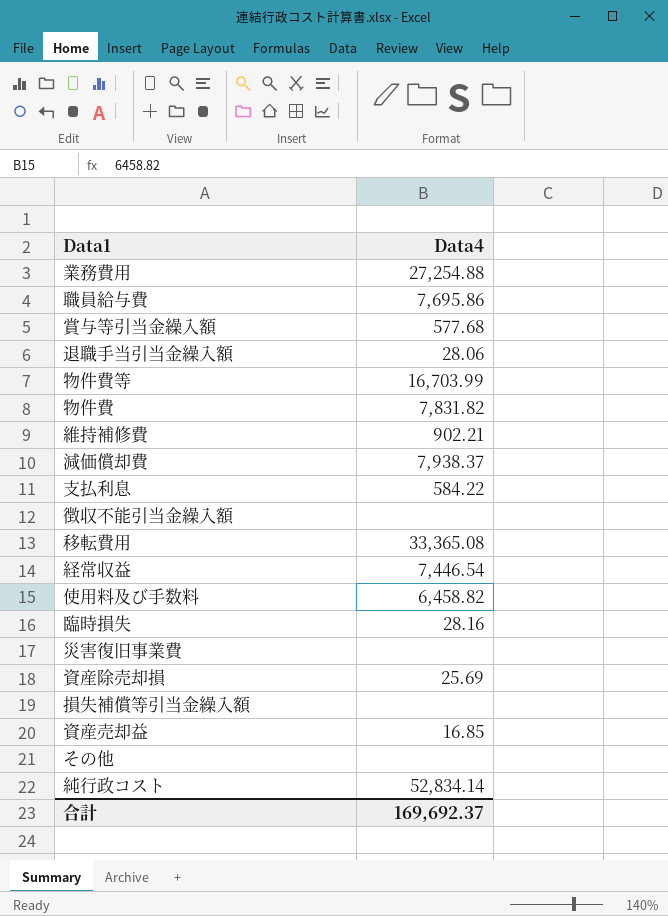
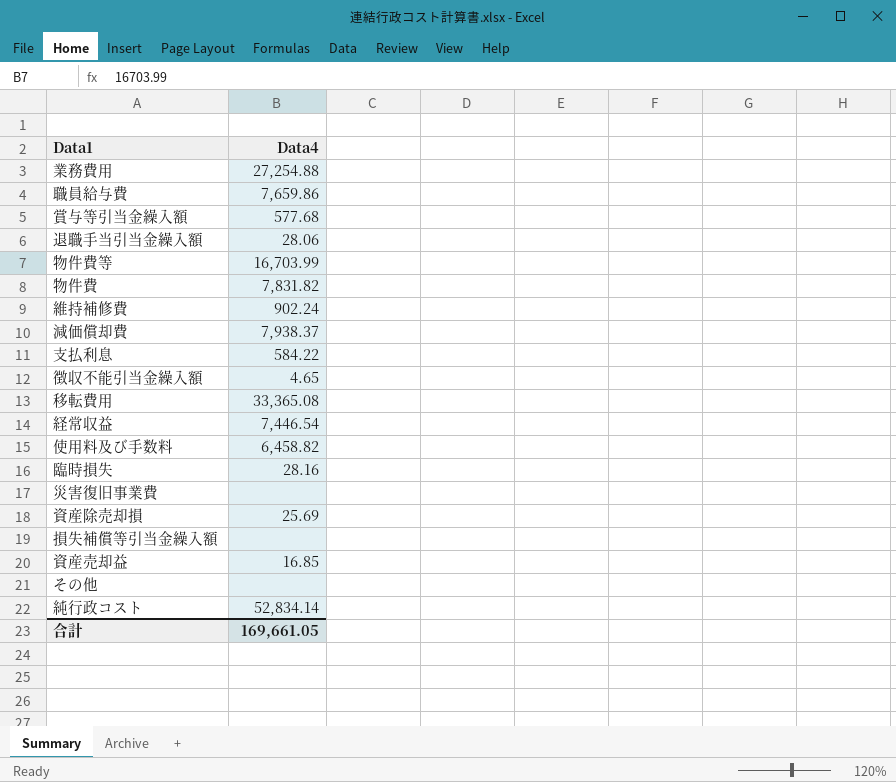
職員給与費 | Data4: 7,695.86 -> 7,659.86
維持補修費 | Data4: 902.21 -> 902.24
徴収不能引当金繰入額 | Data4: none -> 4.65
合計 | Data4: 169,692.37 -> 169,661.05

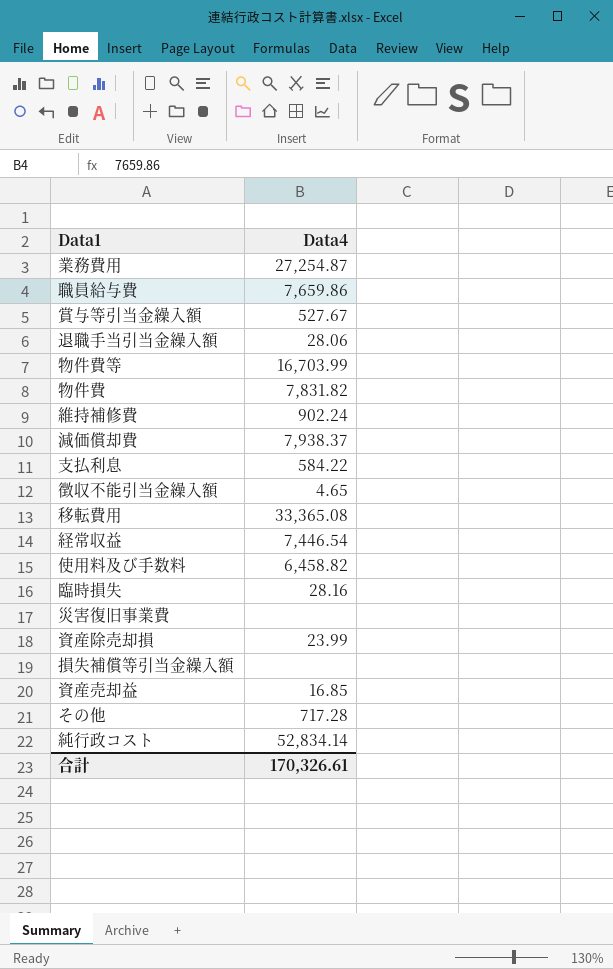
業務費用 | Data4: 27,254.88 -> 27,254.87
賞与等引当金繰入額 | Data4: 577.68 -> 527.67
資産除売却損 | Data4: 25.69 -> 23.99
その他 | Data4: none -> 717.28
合計 | Data4: 169,661.05 -> 170,326.61

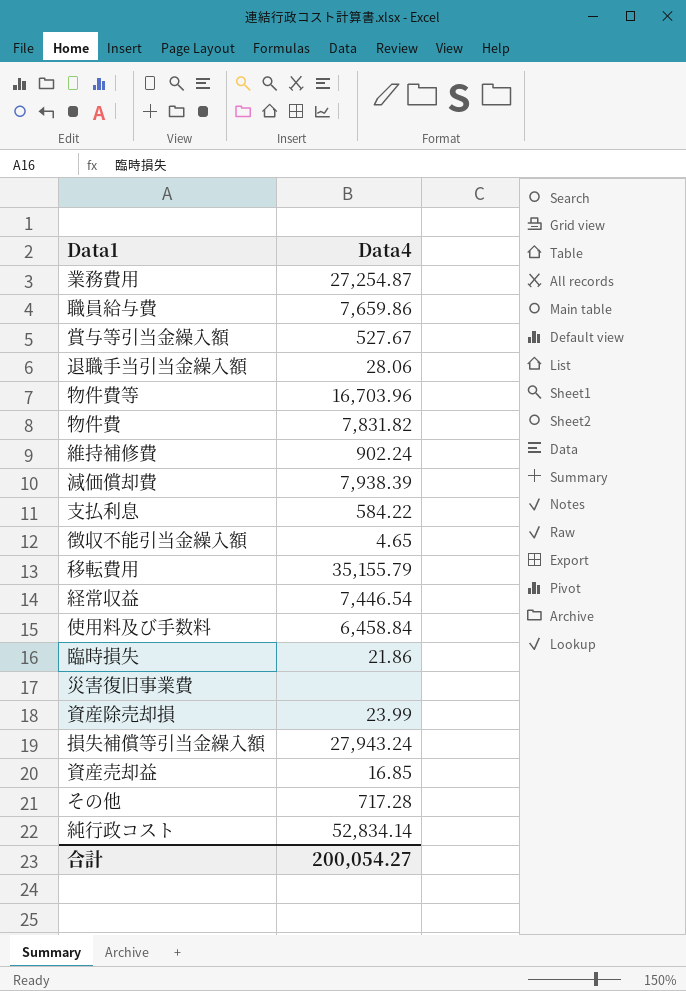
物件費等 | Data4: 16,703.99 -> 16,703.96
減価償却費 | Data4: 7,938.37 -> 7,938.39
移転費用 | Data4: 33,365.08 -> 35,155.79
使用料及び手数料 | Data4: 6,458.82 -> 6,458.84
臨時損失 | Data4: 28.16 -> 21.86
損失補償等引当金繰入額 | Data4: none -> 27,943.24
合計 | Data4: 170,326.61 -> 200,054.27

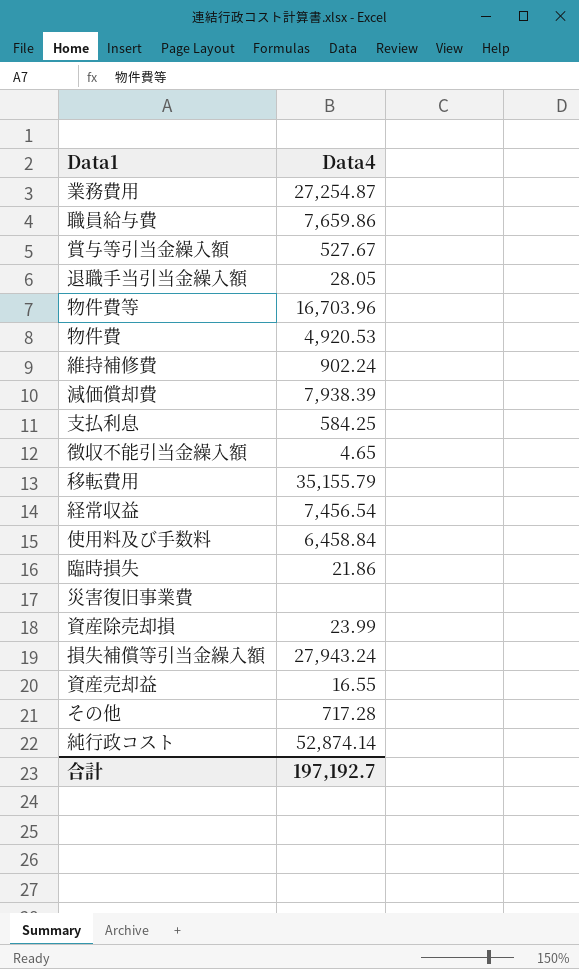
退職手当引当金繰入額 | Data4: 28.06 -> 28.05
物件費 | Data4: 7,831.82 -> 4,920.53
支払利息 | Data4: 584.22 -> 584.25
経常収益 | Data4: 7,446.54 -> 7,456.54
資産売却益 | Data4: 16.85 -> 16.55
純行政コスト | Data4: 52,834.14 -> 52,874.14
合計 | Data4: 200,054.27 -> 197,192.7

